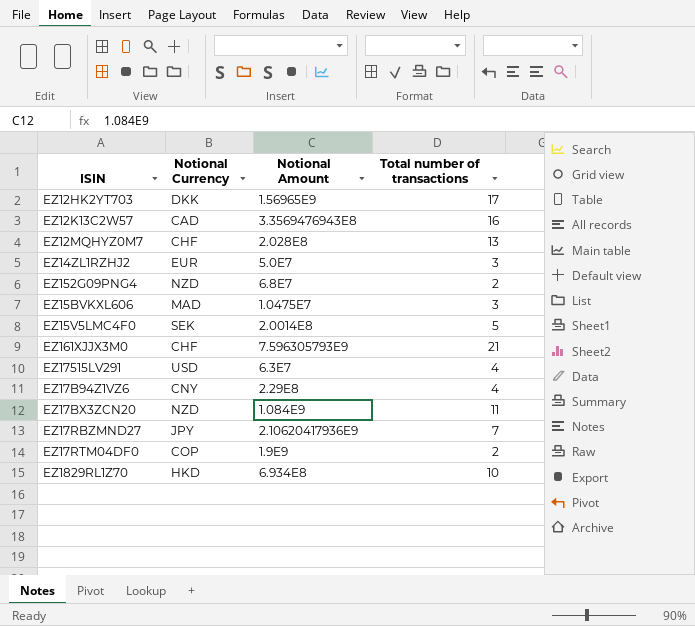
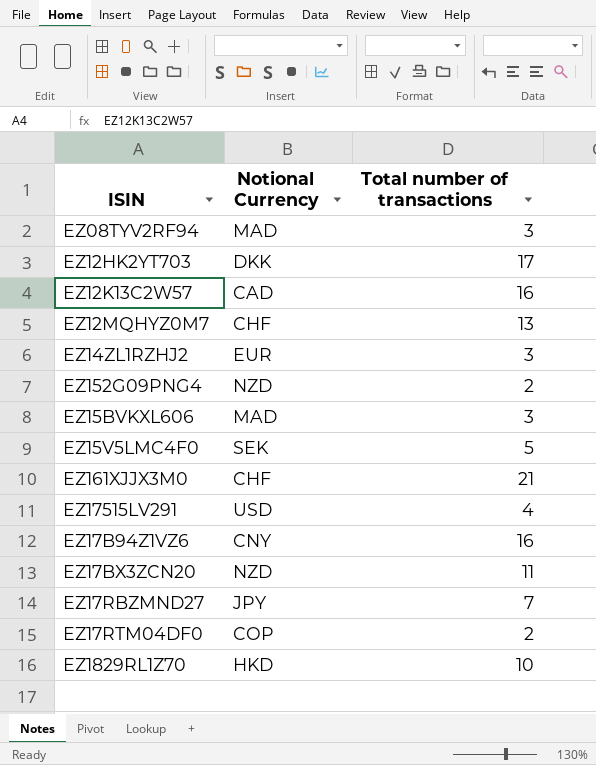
column Notional Amount | position: 3 -> none
row EZ08TYV2RF94: none -> MAD | 3
EZ17B94Z1VZ6 | Total number of transactions: 4 -> 16

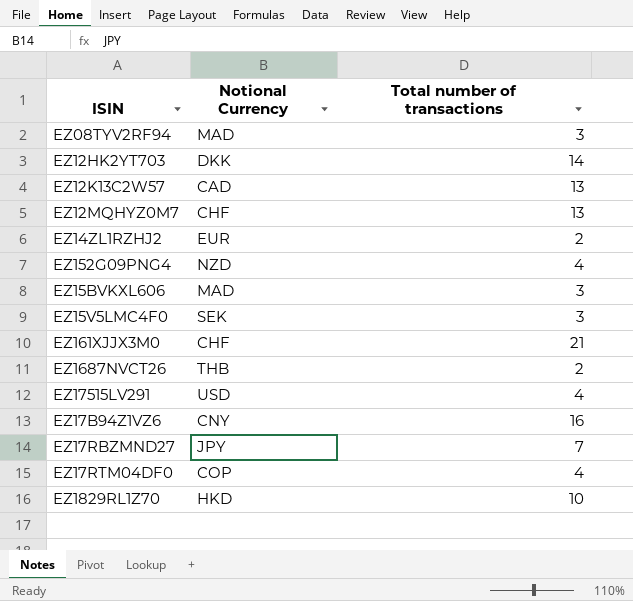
row EZ17BX3ZCN20: NZD | 11 -> none
EZ12HK2YT703 | Total number of transactions: 17 -> 14
EZ12K13C2W57 | Total number of transactions: 16 -> 13
EZ14ZL1RZHJ2 | Total number of transactions: 3 -> 2
EZ152G09PNG4 | Total number of transactions: 2 -> 4
EZ15V5LMC4F0 | Total number of transactions: 5 -> 3
row EZ1687NVCT26: none -> THB | 2
EZ17RTM04DF0 | Total number of transactions: 2 -> 4

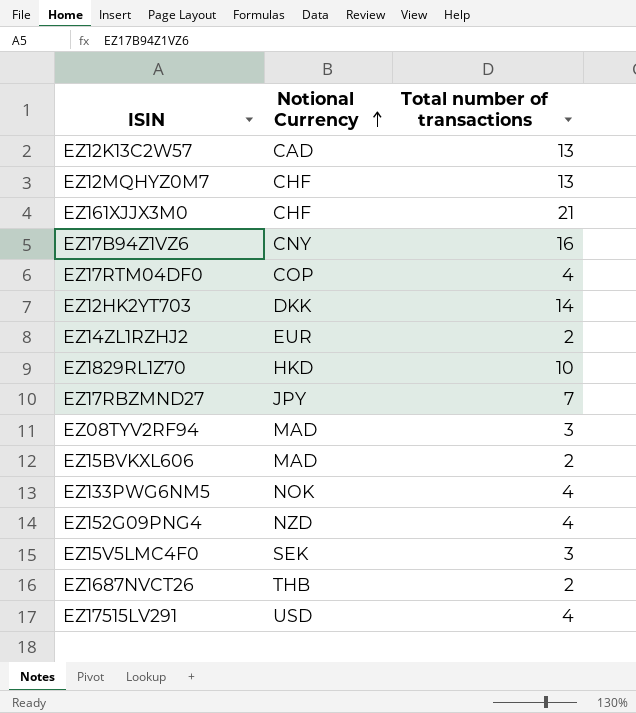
row order: none -> Notional Currency ascending
EZ15BVKXL606 | Total number of transactions: 3 -> 2
row EZ133PWG6NM5: none -> NOK | 4

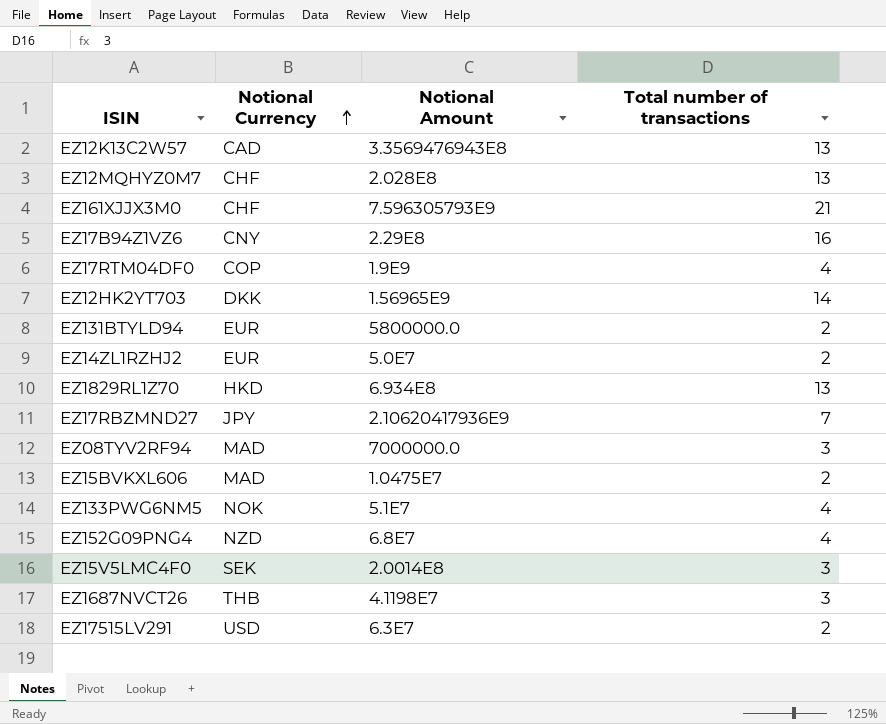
column Notional Amount | position: none -> 3
row EZ131BTYLD94: none -> EUR | 5800000.0 | 2
EZ1829RL1Z70 | Total number of transactions: 10 -> 13
EZ1687NVCT26 | Total number of transactions: 2 -> 3
EZ17515LV291 | Total number of transactions: 4 -> 2

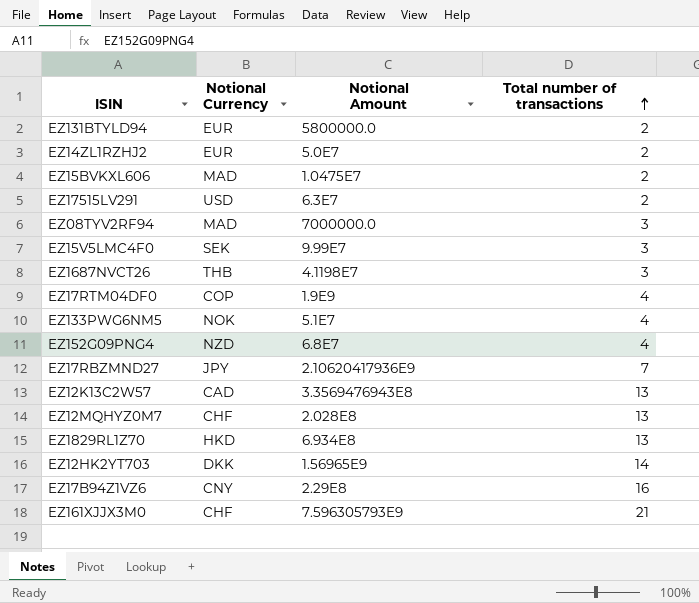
row order: Notional Currency ascending -> Total number of transactions ascending
EZ15V5LMC4F0 | Notional Amount: 2.0014E8 -> 9.99E7

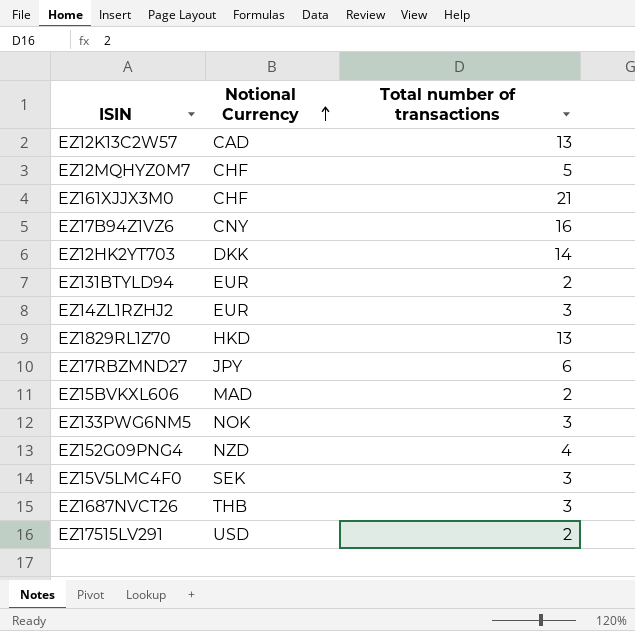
row order: Total number of transactions ascending -> Notional Currency ascending
column Notional Amount | position: 3 -> none
row EZ08TYV2RF94: MAD | 7000000.0 | 3 -> none
row EZ17RTM04DF0: COP | 1.9E9 | 4 -> none
EZ12MQHYZ0M7 | Total number of transactions: 13 -> 5
EZ14ZL1RZHJ2 | Total number of transactions: 2 -> 3
EZ17RBZMND27 | Total number of transactions: 7 -> 6
EZ133PWG6NM5 | Total number of transactions: 4 -> 3

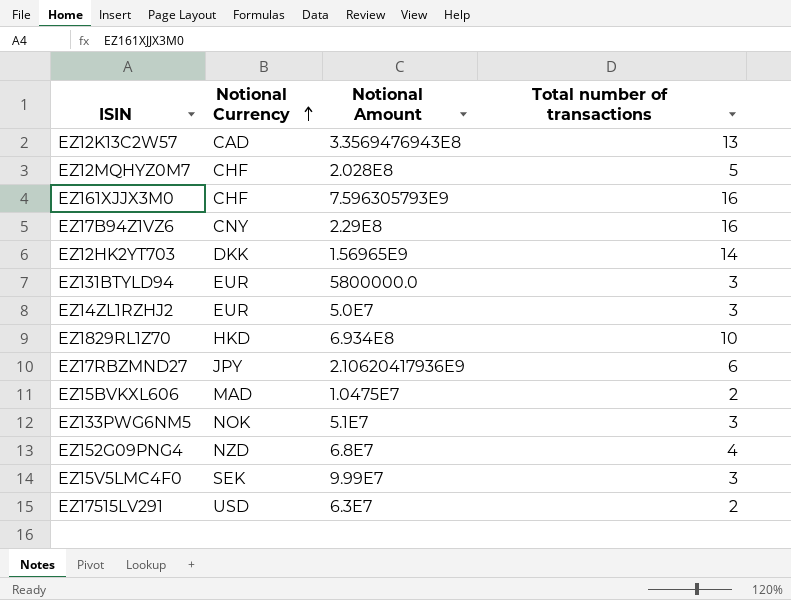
column Notional Amount | position: none -> 3
row EZ1687NVCT26: THB | 3 -> none
EZ161XJJX3M0 | Total number of transactions: 21 -> 16
EZ131BTYLD94 | Total number of transactions: 2 -> 3
EZ1829RL1Z70 | Total number of transactions: 13 -> 10

